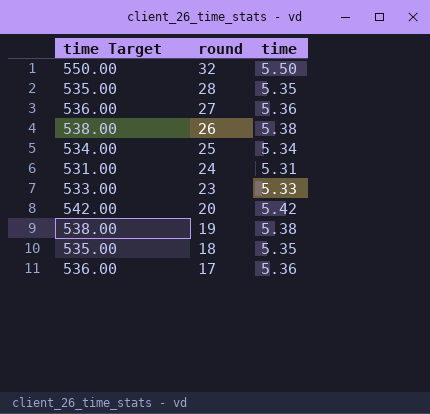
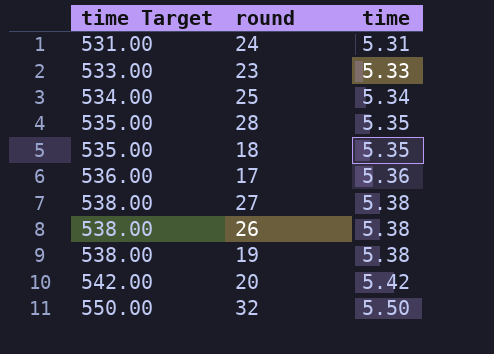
row order: round descending -> time Target ascending
27 | time Target: 536.00 -> 538.00
27 | time: 5.36 -> 5.38

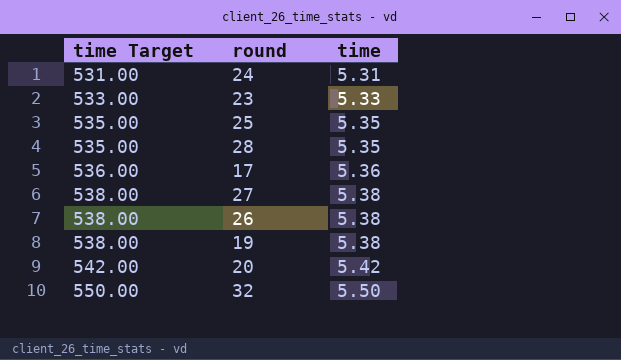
row 18: 535.00 | 5.35 -> none
25 | time Target: 534.00 -> 535.00
25 | time: 5.34 -> 5.35

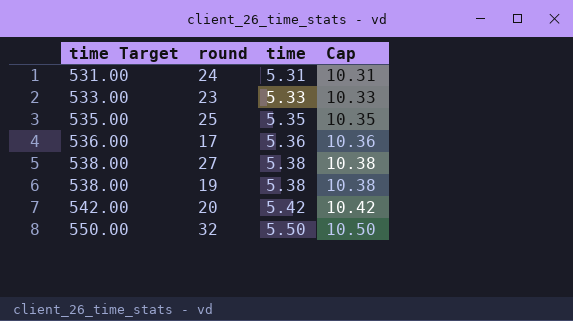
column Cap | formula: none -> [time] + 5
row 28: 535.00 | 5.35 -> none
row 26: 538.00 | 5.38 -> none

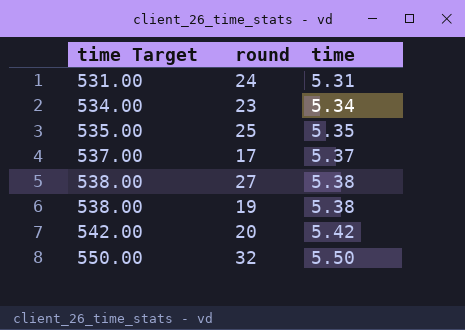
column Cap | formula: [time] + 5 -> none
23 | time Target: 533.00 -> 534.00
23 | time: 5.33 -> 5.34
17 | time Target: 536.00 -> 537.00
17 | time: 5.36 -> 5.37

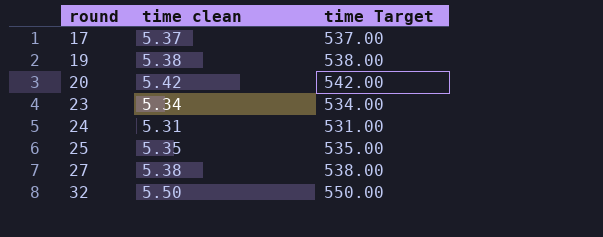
row order: time Target ascending -> round ascending
column name: time -> time clean
column time Target | position: 1 -> 3

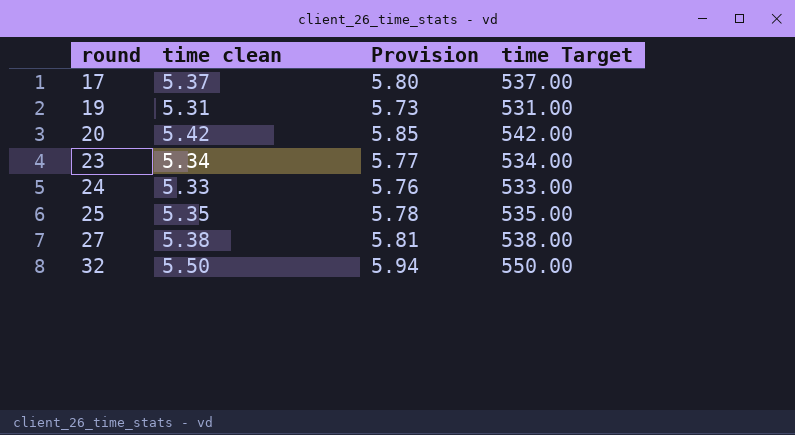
column Provision | formula: none -> [time clean] * 1.08
19 | time clean: 5.38 -> 5.31
19 | time Target: 538.00 -> 531.00
24 | time clean: 5.31 -> 5.33
24 | time Target: 531.00 -> 533.00

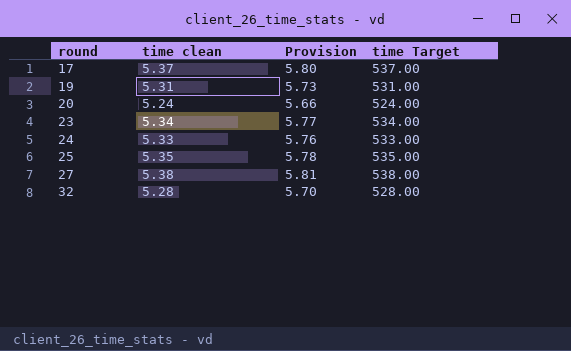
20 | time clean: 5.42 -> 5.24
20 | Provision: 5.85 -> 5.66
20 | time Target: 542.00 -> 524.00
32 | time clean: 5.50 -> 5.28
32 | Provision: 5.94 -> 5.70
32 | time Target: 550.00 -> 528.00

